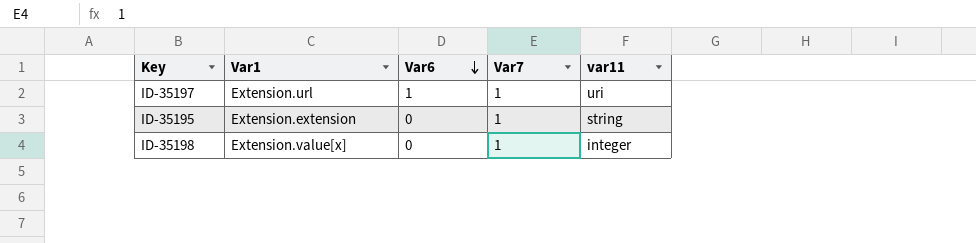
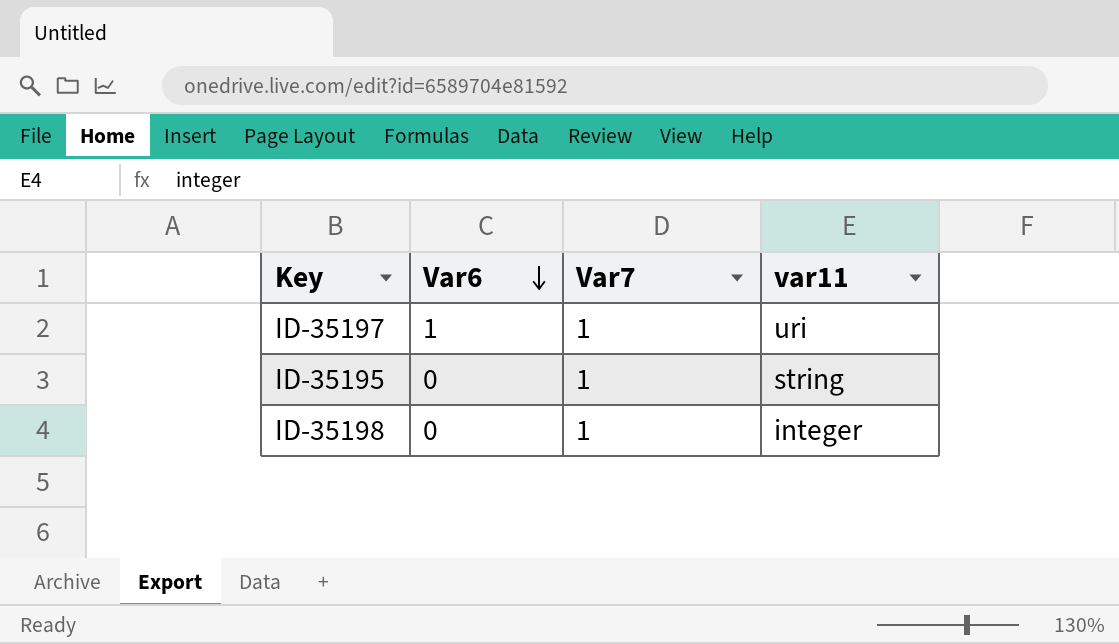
column Var1 | position: 2 -> none

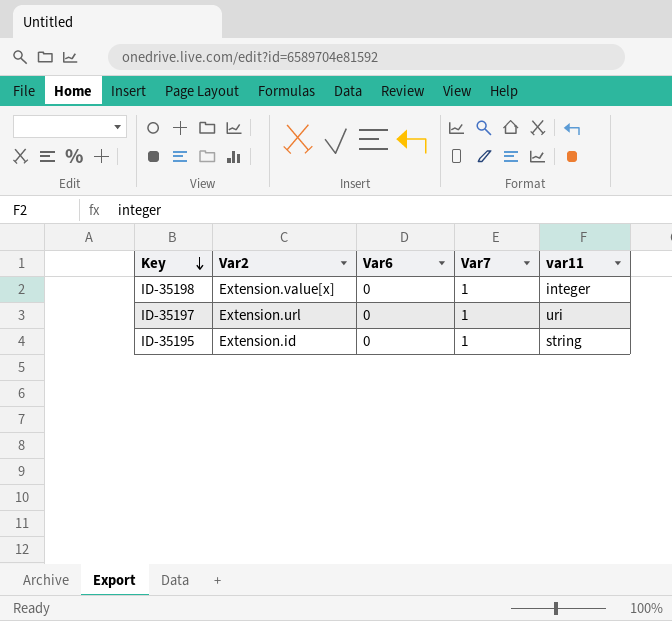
row order: Var6 descending -> Key descending
column Var2 | position: none -> 2
ID-35197 | Var6: 1 -> 0

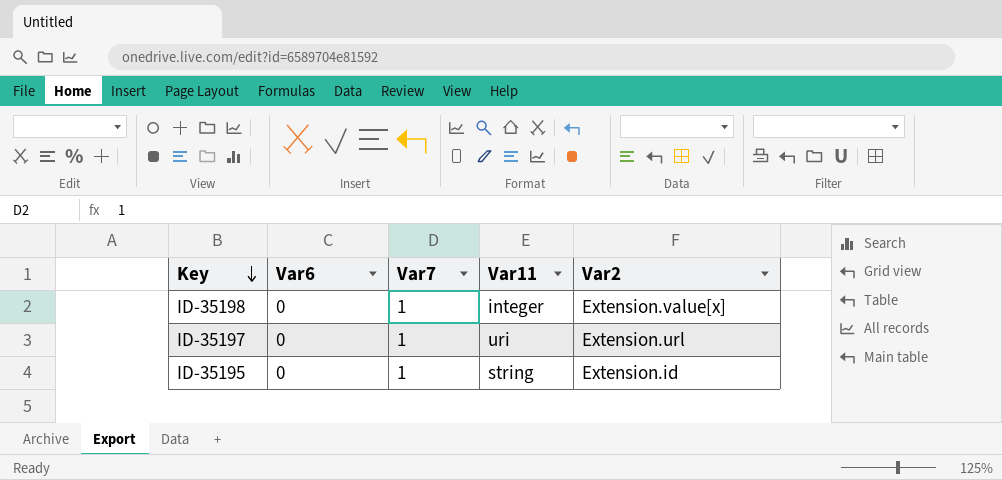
column name: var11 -> Var11
column Var2 | position: 2 -> 5

